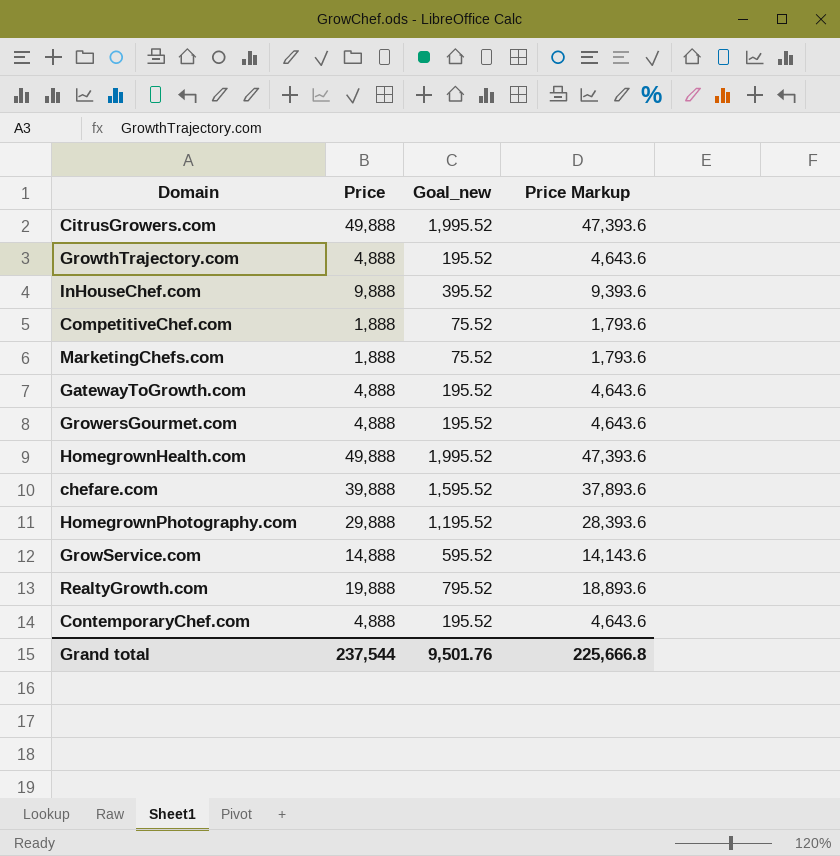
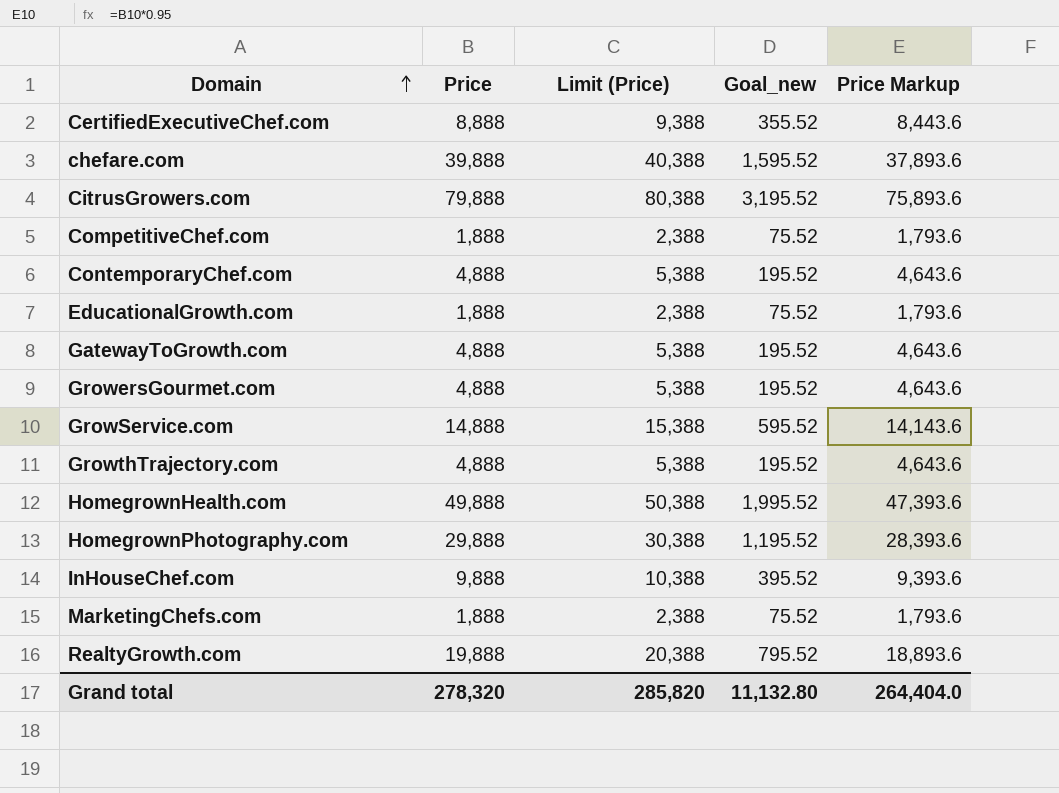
row order: none -> Domain ascending
column Limit (Price) | formula: none -> [Price] + 500
row CertifiedExecutiveChef.com: none -> 8,888 | 9,388 | 355.52 | 8,443.6
CitrusGrowers.com | Price: 49,888 -> 79,888
CitrusGrowers.com | Goal_new: 1,995.52 -> 3,195.52
CitrusGrowers.com | Price Markup: 47,393.6 -> 75,893.6
row EducationalGrowth.com: none -> 1,888 | 2,388 | 75.52 | 1,793.6
Grand total | Price: 237,544 -> 278,320
Grand total | Goal_new: 9,501.76 -> 11,132.80
Grand total | Price Markup: 225,666.8 -> 264,404.0

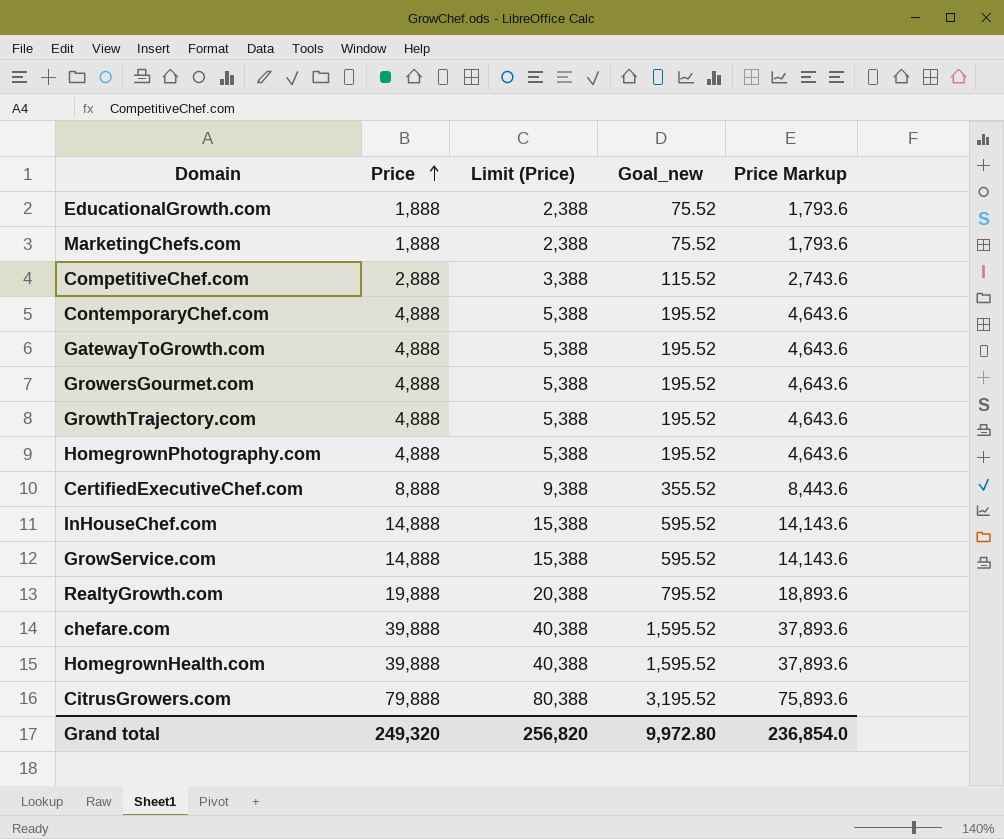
row order: Domain ascending -> Price ascending
CompetitiveChef.com | Price: 1,888 -> 2,888
CompetitiveChef.com | Limit (Price): 2,388 -> 3,388
CompetitiveChef.com | Goal_new: 75.52 -> 115.52
CompetitiveChef.com | Price Markup: 1,793.6 -> 2,743.6
HomegrownPhotography.com | Price: 29,888 -> 4,888
HomegrownPhotography.com | Limit (Price): 30,388 -> 5,388
HomegrownPhotography.com | Goal_new: 1,195.52 -> 195.52
HomegrownPhotography.com | Price Markup: 28,393.6 -> 4,643.6
InHouseChef.com | Price: 9,888 -> 14,888
InHouseChef.com | Limit (Price): 10,388 -> 15,388
InHouseChef.com | Goal_new: 395.52 -> 595.52
InHouseChef.com | Price Markup: 9,393.6 -> 14,143.6
HomegrownHealth.com | Price: 49,888 -> 39,888
HomegrownHealth.com | Limit (Price): 50,388 -> 40,388
HomegrownHealth.com | Goal_new: 1,995.52 -> 1,595.52
HomegrownHealth.com | Price Markup: 47,393.6 -> 37,893.6
Grand total | Price: 278,320 -> 249,320
Grand total | Limit (Price): 285,820 -> 256,820
Grand total | Goal_new: 11,132.80 -> 9,972.80
Grand total | Price Markup: 264,404.0 -> 236,854.0

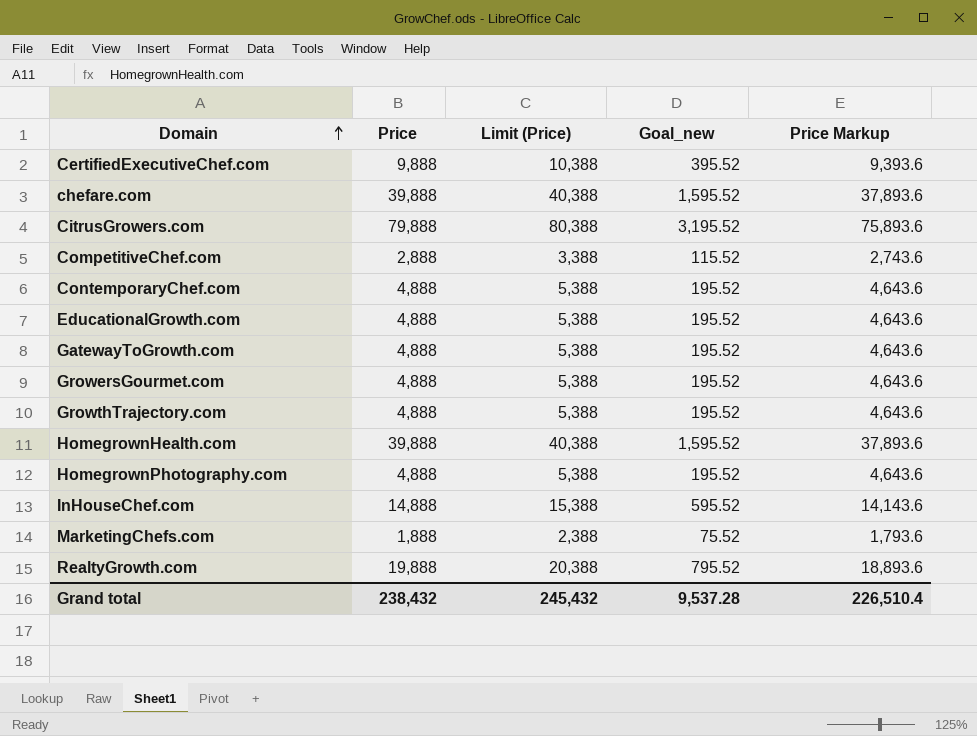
row order: Price ascending -> Domain ascending
row GrowService.com: 14,888 | 15,388 | 595.52 | 14,143.6 -> none
CertifiedExecutiveChef.com | Price: 8,888 -> 9,888
CertifiedExecutiveChef.com | Limit (Price): 9,388 -> 10,388
CertifiedExecutiveChef.com | Goal_new: 355.52 -> 395.52
CertifiedExecutiveChef.com | Price Markup: 8,443.6 -> 9,393.6
EducationalGrowth.com | Price: 1,888 -> 4,888
EducationalGrowth.com | Limit (Price): 2,388 -> 5,388
EducationalGrowth.com | Goal_new: 75.52 -> 195.52
EducationalGrowth.com | Price Markup: 1,793.6 -> 4,643.6
Grand total | Price: 249,320 -> 238,432
Grand total | Limit (Price): 256,820 -> 245,432
Grand total | Goal_new: 9,972.80 -> 9,537.28
Grand total | Price Markup: 236,854.0 -> 226,510.4

